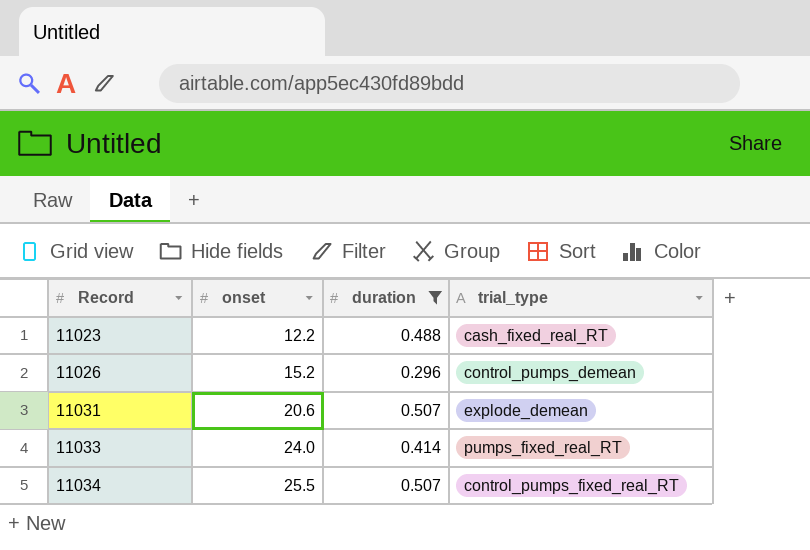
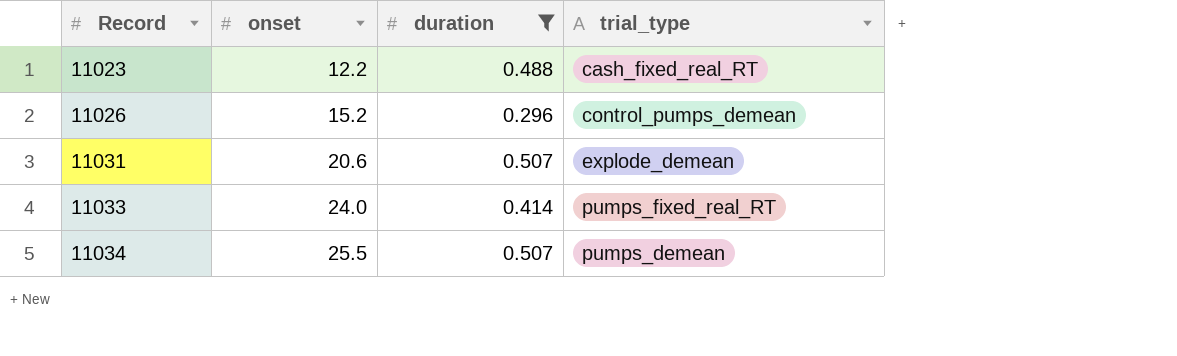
11034 | trial_type: control_pumps_fixed_real_RT -> pumps_demean

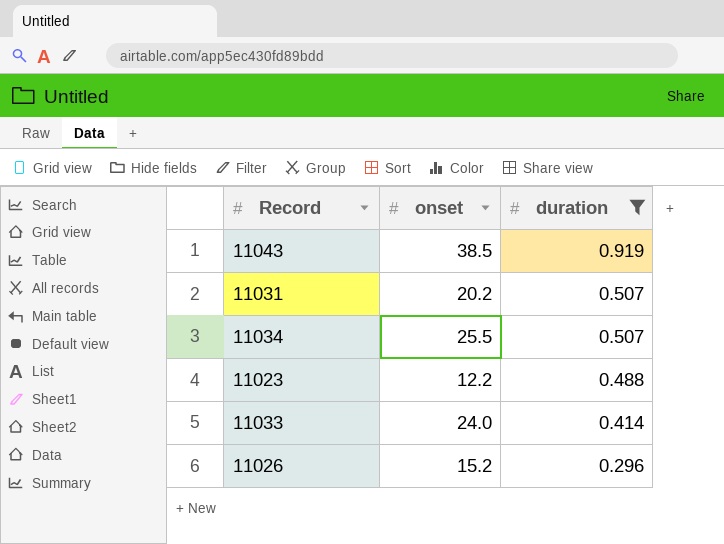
row order: Record ascending -> duration descending
column trial_type | position: 4 -> none
row 11043: none -> 38.5 | 0.919
11031 | onset: 20.6 -> 20.2

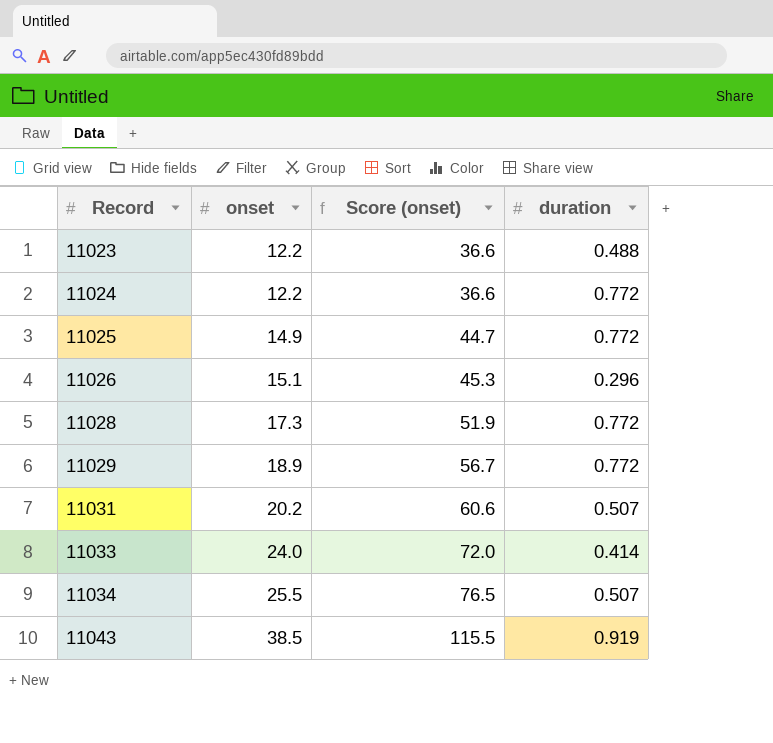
filter: duration != 0.772 -> none
row order: duration descending -> Record ascending
column Score (onset) | formula: none -> [onset] * 3
11026 | onset: 15.2 -> 15.1

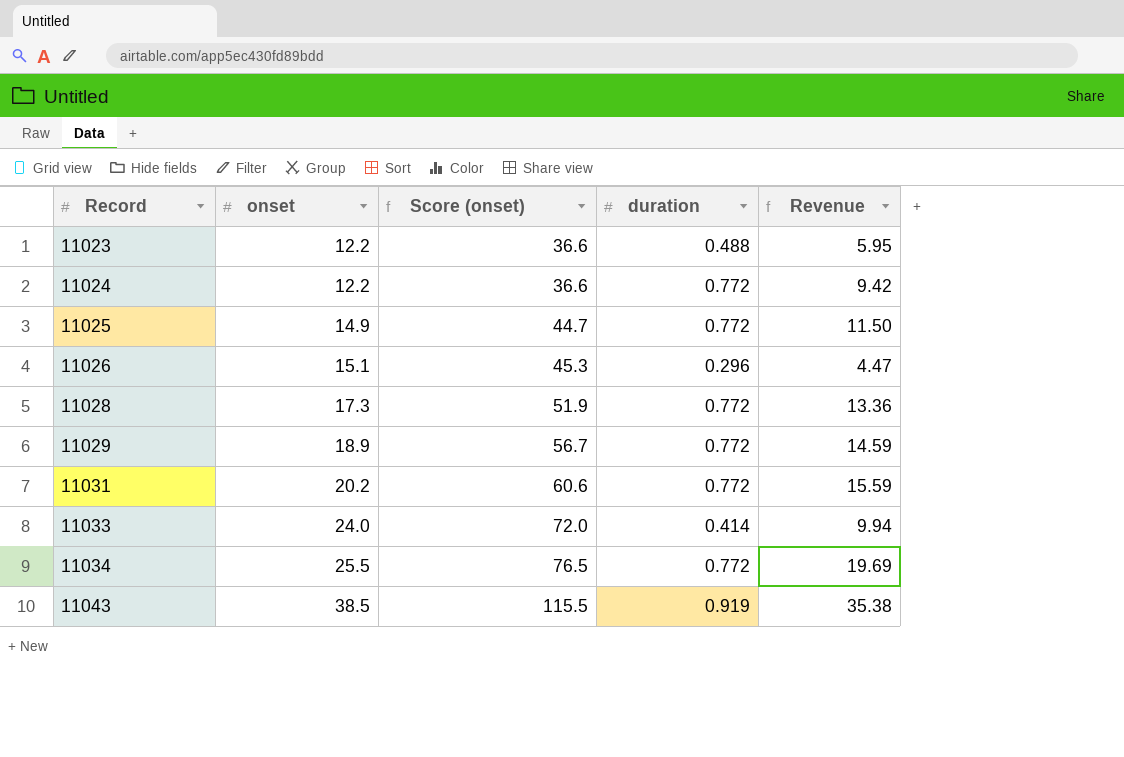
column Revenue | formula: none -> [onset] * [duration]
11031 | duration: 0.507 -> 0.772
11034 | duration: 0.507 -> 0.772

